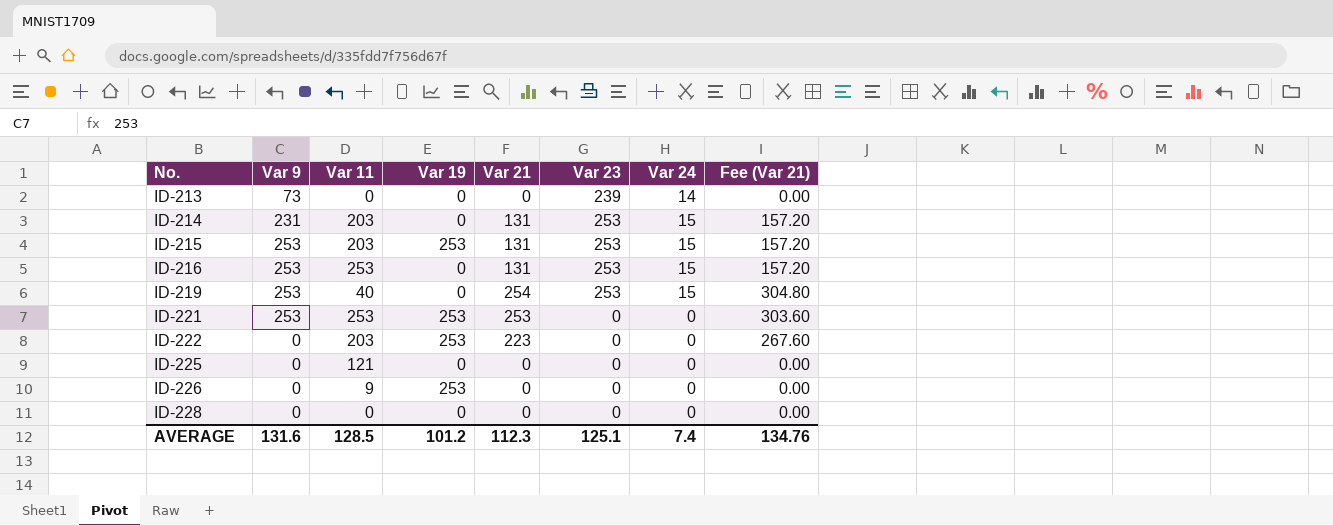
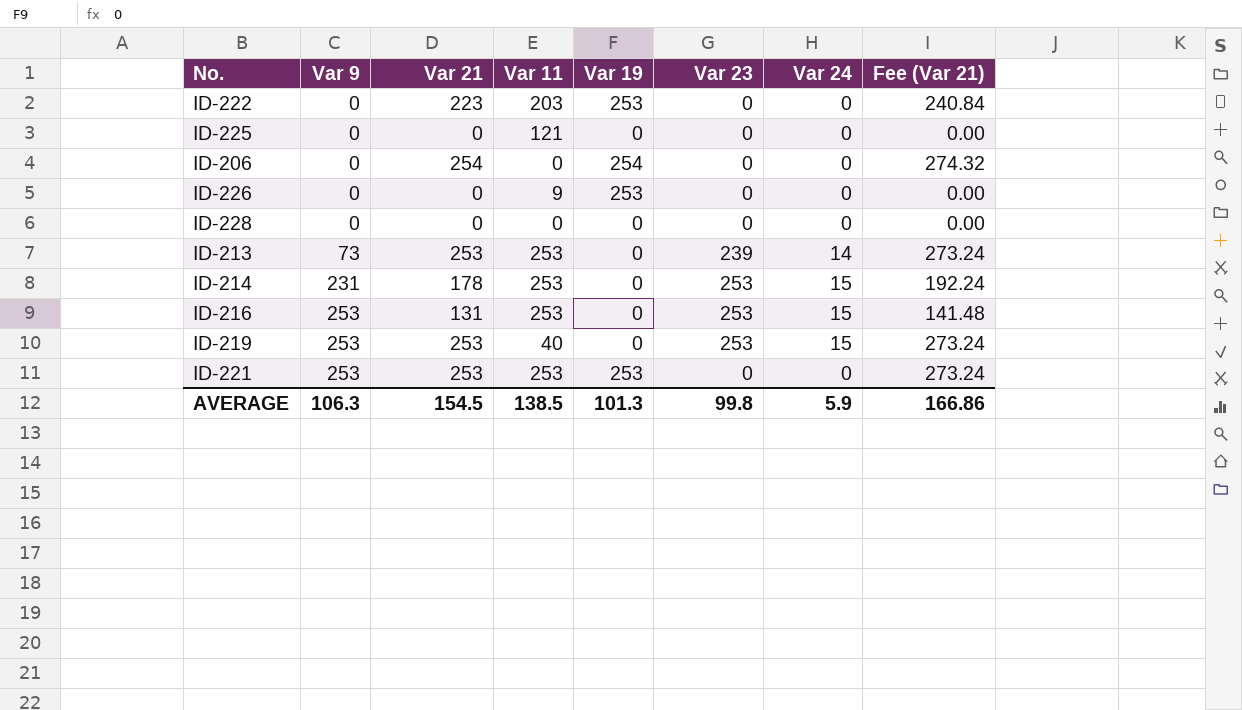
row order: No. ascending -> Var 9 ascending
column Var 21 | position: 5 -> 3
column Fee (Var 21) | formula: [Var 21] * 1.2 -> [Var 21] * 1.08
row ID-215: 253 | 203 | 253 | 131 | 253 | 15 | 157.20 -> none
row ID-206: none -> 0 | 254 | 0 | 254 | 0 | 0 | 274.32
ID-213 | Var 21: 0 -> 253
ID-213 | Var 11: 0 -> 253
ID-214 | Var 21: 131 -> 178
ID-214 | Var 11: 203 -> 253
ID-219 | Var 21: 254 -> 253
AVERAGE | Var 9: 131.6 -> 106.3
AVERAGE | Var 21: 112.3 -> 154.5
AVERAGE | Var 11: 128.5 -> 138.5
AVERAGE | Var 19: 101.2 -> 101.3
AVERAGE | Var 23: 125.1 -> 99.8
AVERAGE | Var 24: 7.4 -> 5.9
AVERAGE | Fee (Var 21): 134.76 -> 166.86

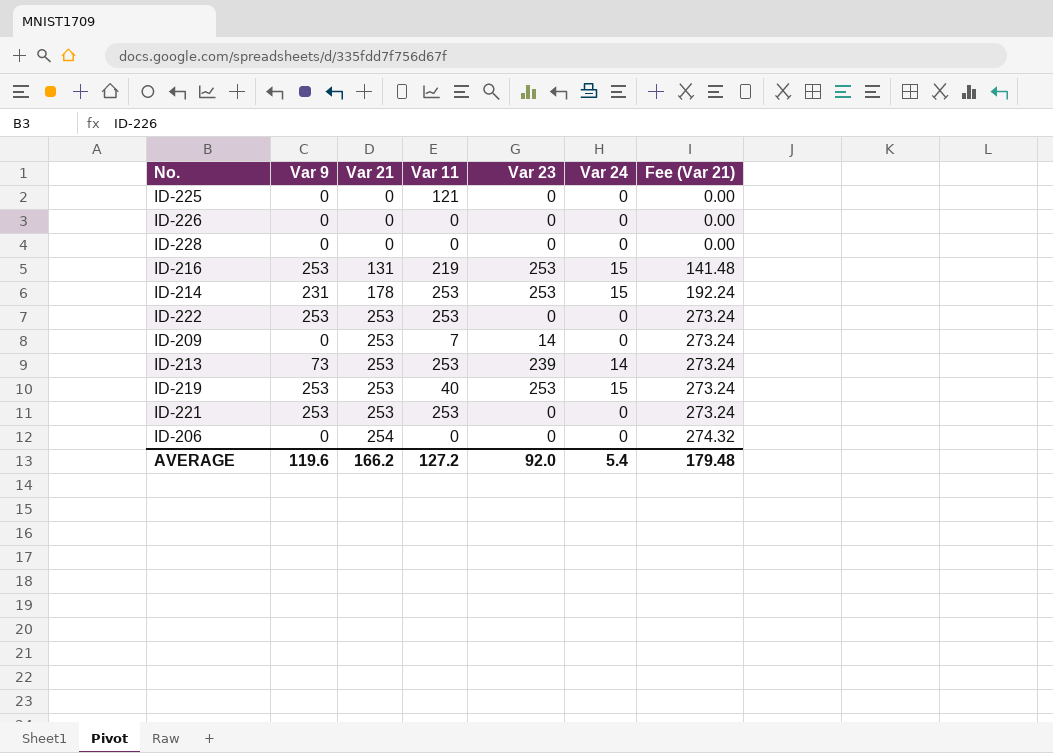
row order: Var 9 ascending -> Var 21 ascending
column Var 19 | position: 5 -> none
ID-226 | Var 11: 9 -> 0
ID-216 | Var 11: 253 -> 219
ID-222 | Var 9: 0 -> 253
ID-222 | Var 21: 223 -> 253
ID-222 | Var 11: 203 -> 253
ID-222 | Fee (Var 21): 240.84 -> 273.24
row ID-209: none -> 0 | 253 | 7 | 14 | 0 | 273.24
AVERAGE | Var 9: 106.3 -> 119.6
AVERAGE | Var 21: 154.5 -> 166.2
AVERAGE | Var 11: 138.5 -> 127.2
AVERAGE | Var 23: 99.8 -> 92.0
AVERAGE | Var 24: 5.9 -> 5.4
AVERAGE | Fee (Var 21): 166.86 -> 179.48

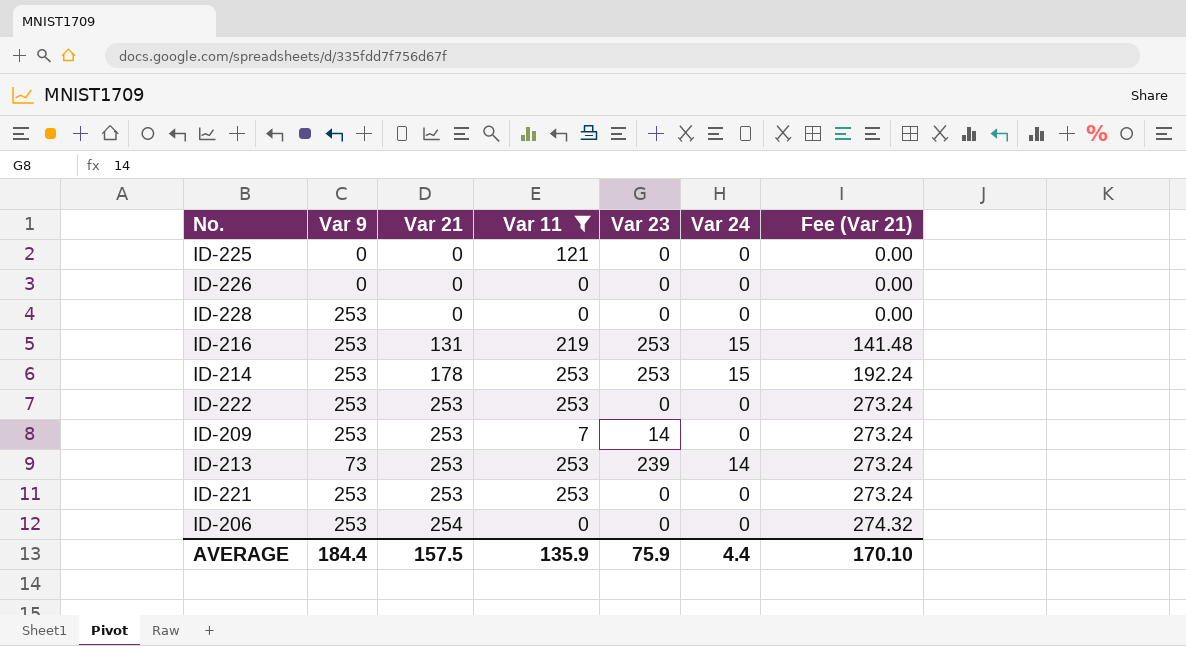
filter: none -> Var 11 != 40
ID-228 | Var 9: 0 -> 253
ID-214 | Var 9: 231 -> 253
ID-209 | Var 9: 0 -> 253
ID-206 | Var 9: 0 -> 253
AVERAGE | Var 9: 119.6 -> 184.4
AVERAGE | Var 21: 166.2 -> 157.5
AVERAGE | Var 11: 127.2 -> 135.9
AVERAGE | Var 23: 92.0 -> 75.9
AVERAGE | Var 24: 5.4 -> 4.4
AVERAGE | Fee (Var 21): 179.48 -> 170.10

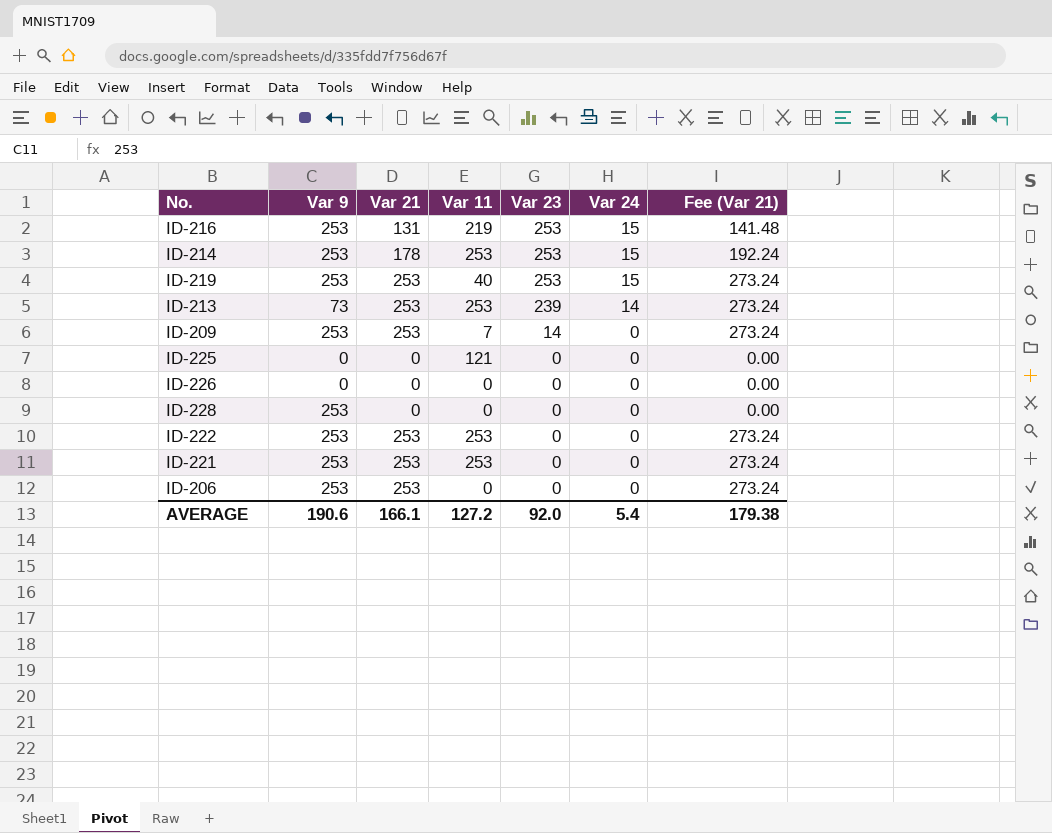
filter: Var 11 != 40 -> none
row order: Var 21 ascending -> Var 23 descending
ID-206 | Var 21: 254 -> 253
ID-206 | Fee (Var 21): 274.32 -> 273.24
AVERAGE | Var 9: 184.4 -> 190.6
AVERAGE | Var 21: 157.5 -> 166.1
AVERAGE | Var 11: 135.9 -> 127.2
AVERAGE | Var 23: 75.9 -> 92.0
AVERAGE | Var 24: 4.4 -> 5.4
AVERAGE | Fee (Var 21): 170.10 -> 179.38

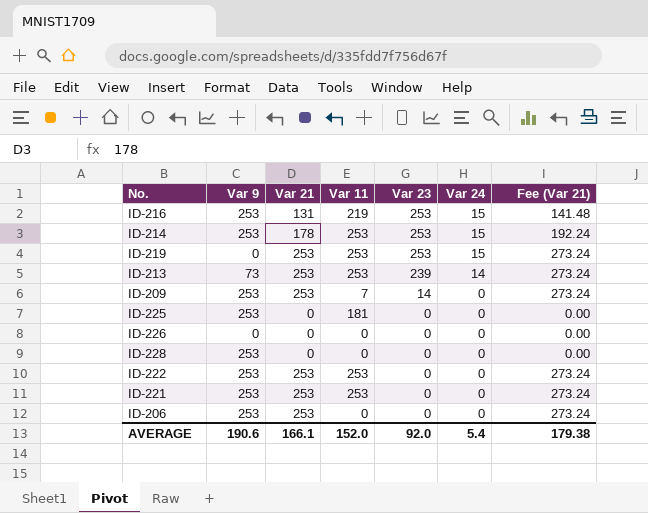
ID-219 | Var 9: 253 -> 0
ID-219 | Var 11: 40 -> 253
ID-225 | Var 9: 0 -> 253
ID-225 | Var 11: 121 -> 181
AVERAGE | Var 11: 127.2 -> 152.0

